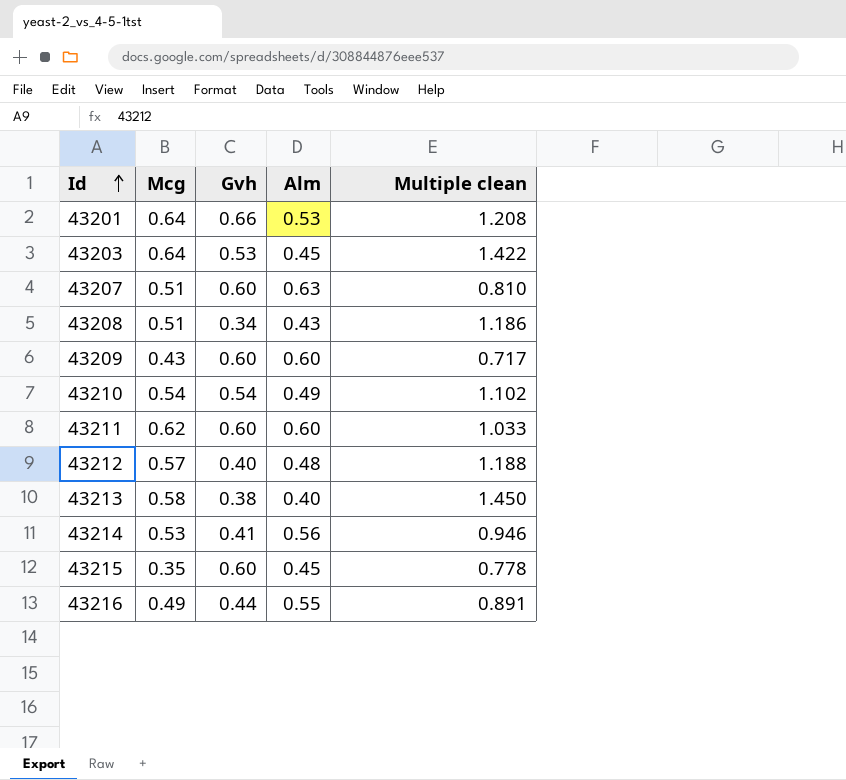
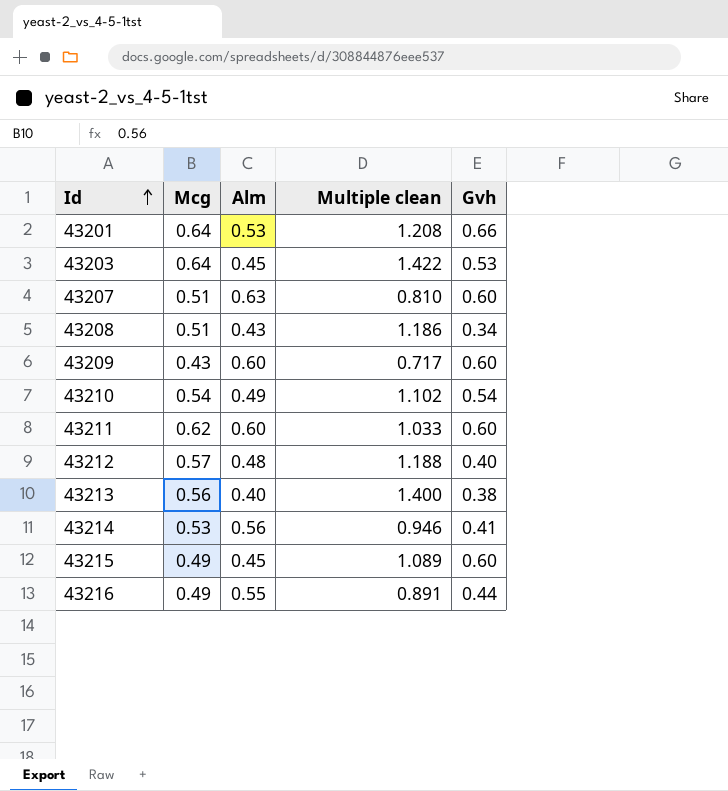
column Gvh | position: 3 -> 5
43213 | Mcg: 0.58 -> 0.56
43213 | Multiple clean: 1.450 -> 1.400
43215 | Mcg: 0.35 -> 0.49
43215 | Multiple clean: 0.778 -> 1.089

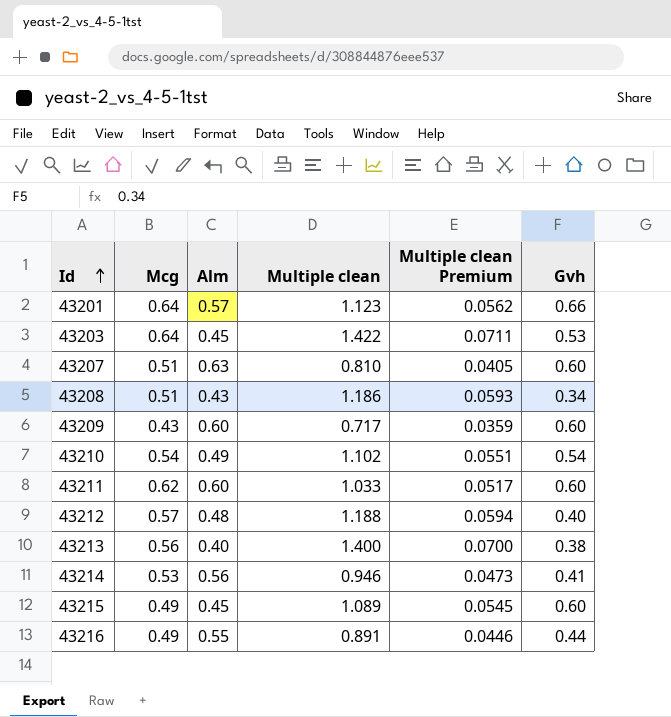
column Multiple clean Premium | formula: none -> [Multiple clean] * 0.05
43201 | Alm: 0.53 -> 0.57
43201 | Multiple clean: 1.208 -> 1.123

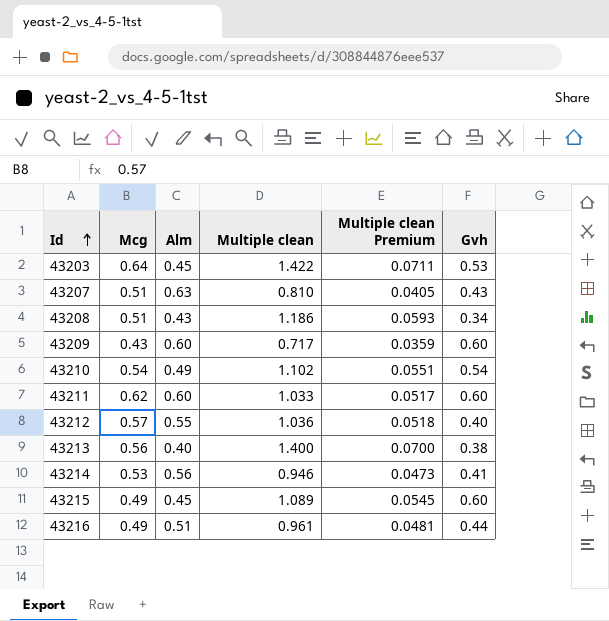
row 43201: 0.64 | 0.57 | 1.123 | 0.0562 | 0.66 -> none
43207 | Gvh: 0.60 -> 0.43
43212 | Alm: 0.48 -> 0.55
43212 | Multiple clean: 1.188 -> 1.036
43212 | Multiple clean Premium: 0.0594 -> 0.0518
43216 | Alm: 0.55 -> 0.51
43216 | Multiple clean: 0.891 -> 0.961
43216 | Multiple clean Premium: 0.0446 -> 0.0481

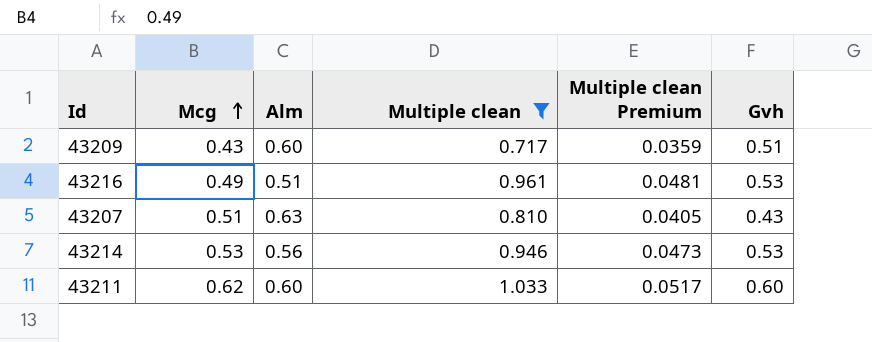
filter: none -> Multiple clean <= 1.033
row order: Id ascending -> Mcg ascending
43209 | Gvh: 0.60 -> 0.51
43216 | Gvh: 0.44 -> 0.53
43214 | Gvh: 0.41 -> 0.53

